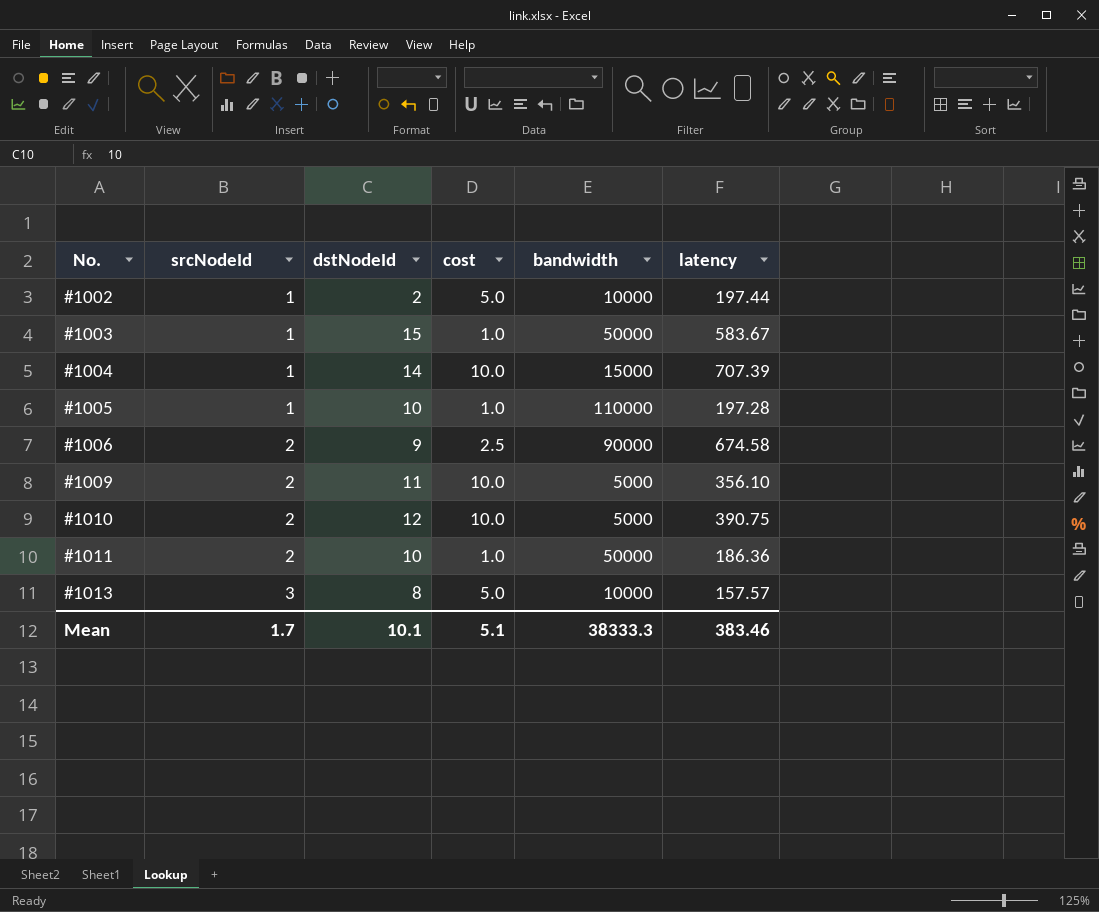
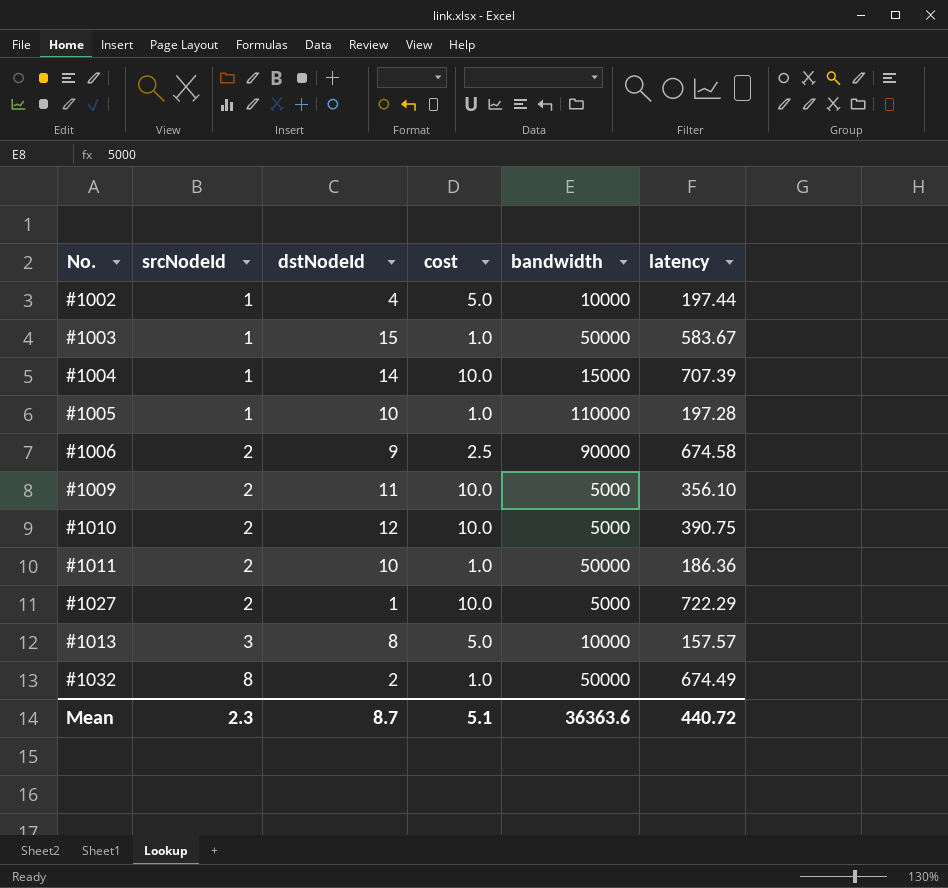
#1002 | dstNodeId: 2 -> 4
row #1027: none -> 2 | 1 | 10.0 | 5000 | 722.29
row #1032: none -> 8 | 2 | 1.0 | 50000 | 674.49
Mean | srcNodeId: 1.7 -> 2.3
Mean | dstNodeId: 10.1 -> 8.7
Mean | bandwidth: 38333.3 -> 36363.6
Mean | latency: 383.46 -> 440.72

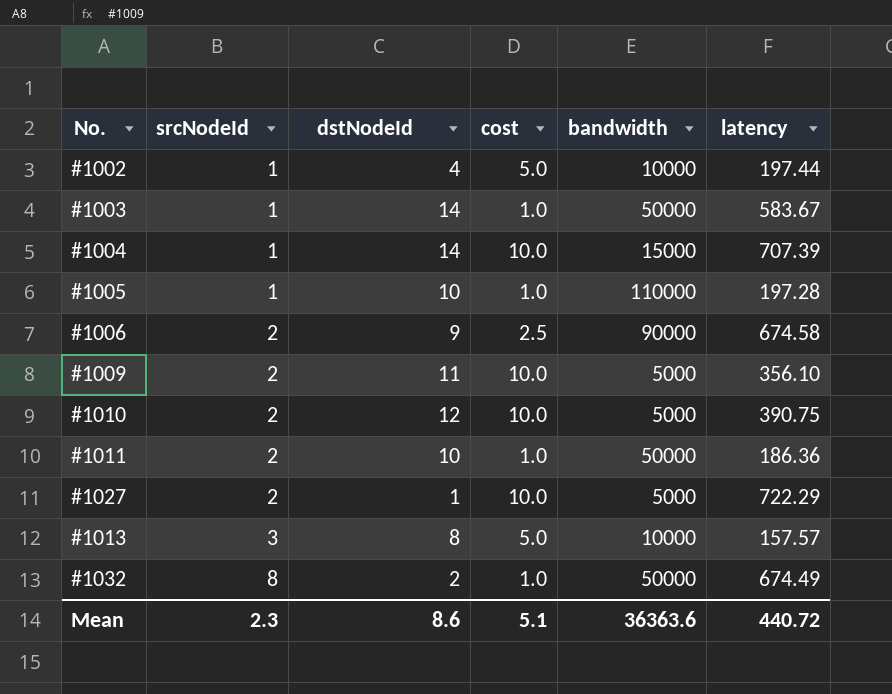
#1003 | dstNodeId: 15 -> 14
Mean | dstNodeId: 8.7 -> 8.6

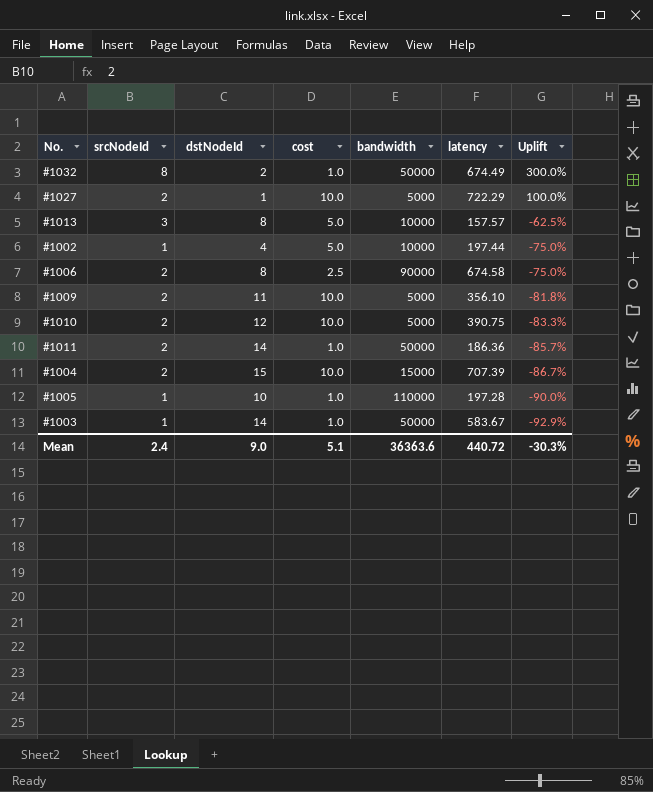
row order: srcNodeId ascending -> Uplift descending
column Uplift | formula: none -> ([srcNodeId] - [dstNodeId]) / [dstNodeId]
#1006 | dstNodeId: 9 -> 8
#1011 | dstNodeId: 10 -> 14
#1004 | srcNodeId: 1 -> 2
#1004 | dstNodeId: 14 -> 15
Mean | srcNodeId: 2.3 -> 2.4
Mean | dstNodeId: 8.6 -> 9.0

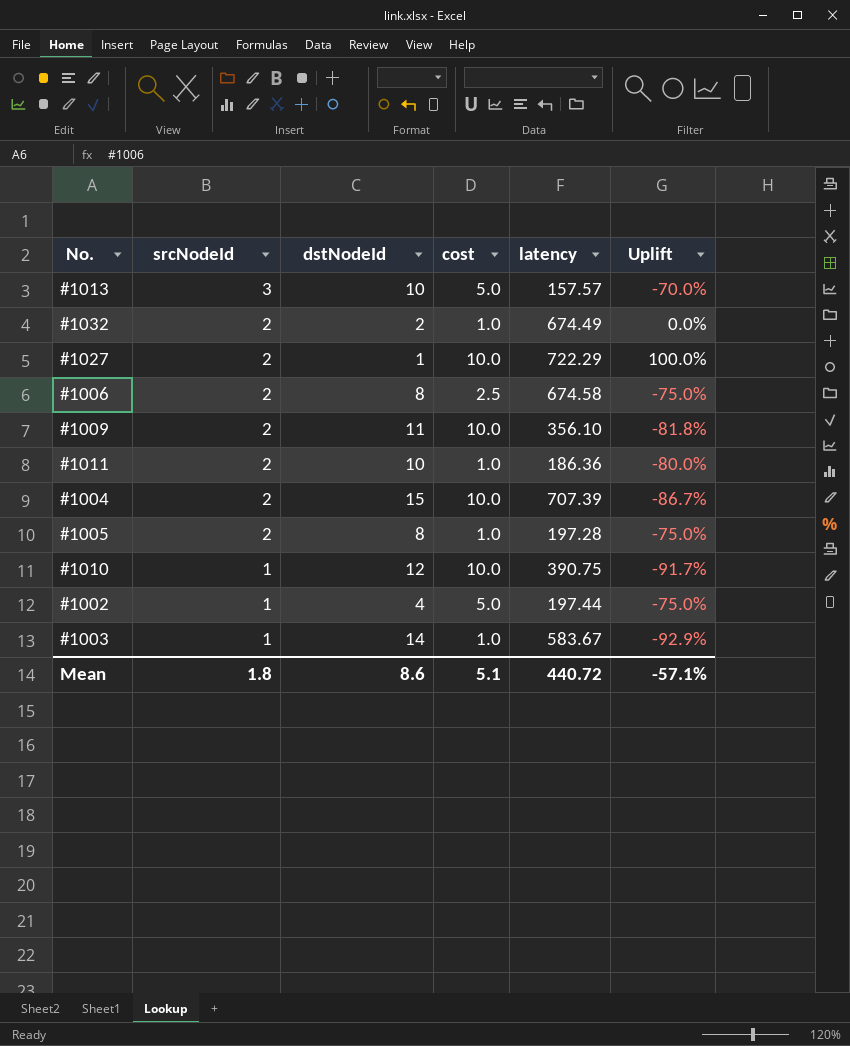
row order: Uplift descending -> srcNodeId descending
column bandwidth | position: 5 -> none
#1013 | dstNodeId: 8 -> 10
#1013 | Uplift: -62.5% -> -70.0%
#1032 | srcNodeId: 8 -> 2
#1032 | Uplift: 300.0% -> 0.0%
#1011 | dstNodeId: 14 -> 10
#1011 | Uplift: -85.7% -> -80.0%
#1005 | srcNodeId: 1 -> 2
#1005 | dstNodeId: 10 -> 8
#1005 | Uplift: -90.0% -> -75.0%
#1010 | srcNodeId: 2 -> 1
#1010 | Uplift: -83.3% -> -91.7%
Mean | srcNodeId: 2.4 -> 1.8
Mean | dstNodeId: 9.0 -> 8.6
Mean | Uplift: -30.3% -> -57.1%

